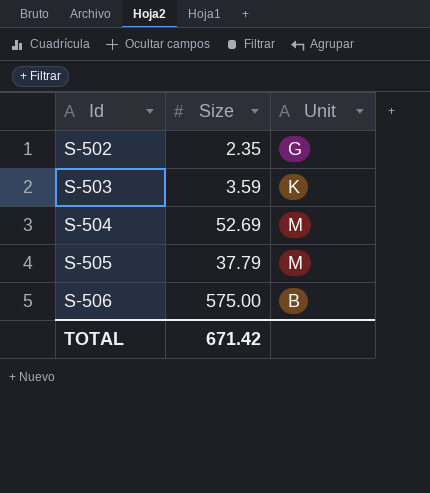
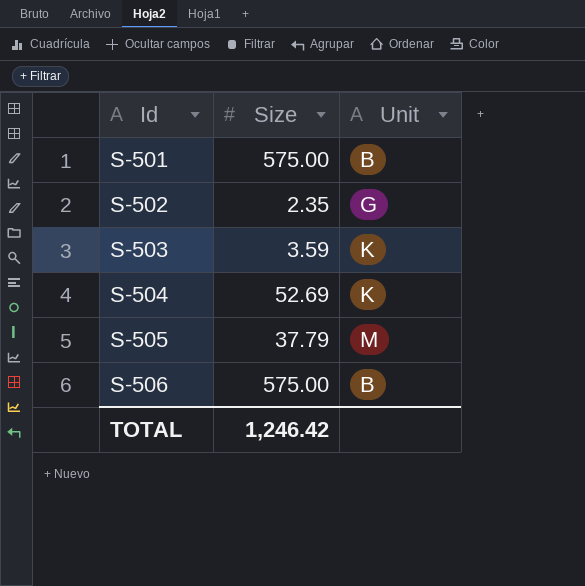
row S-501: none -> 575.00 | B
S-504 | Unit: M -> K
TOTAL | Size: 671.42 -> 1,246.42

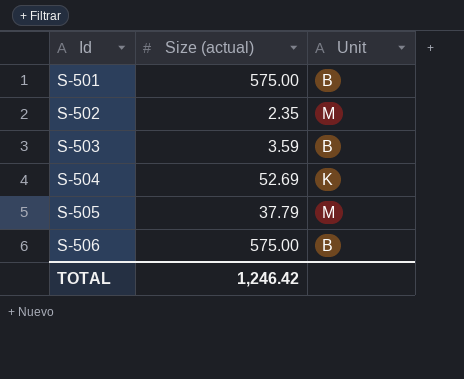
column name: Size -> Size (actual)
S-502 | Unit: G -> M
S-503 | Unit: K -> B

